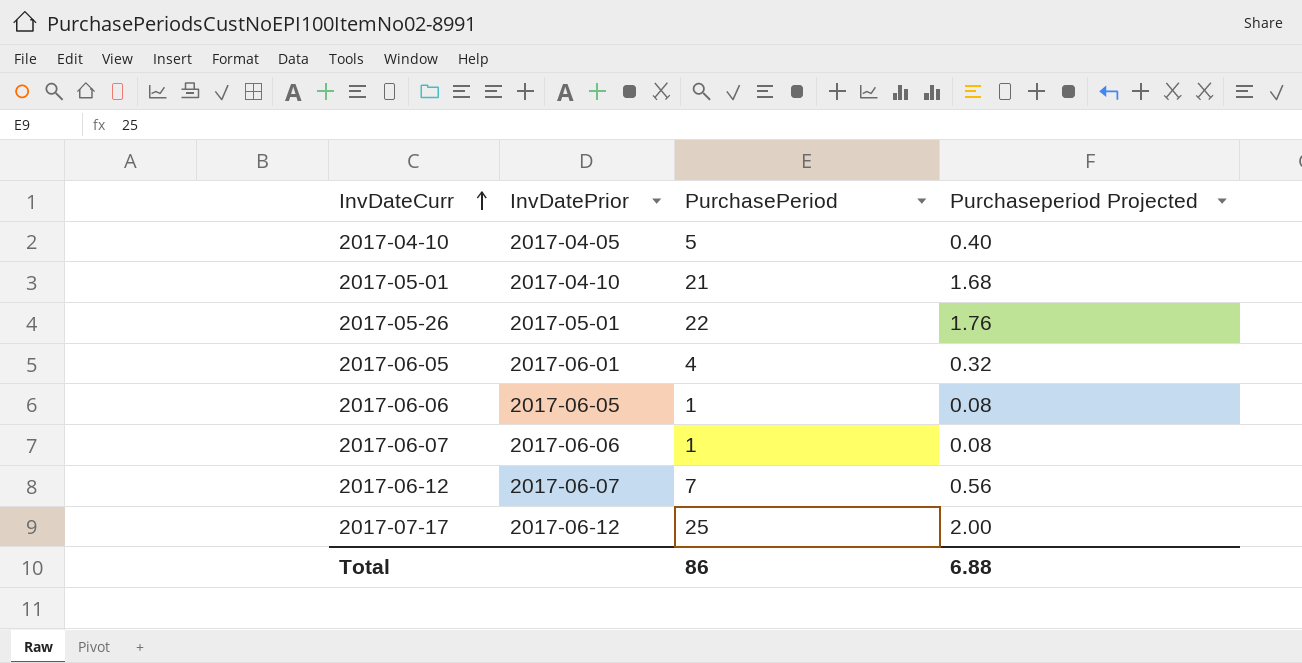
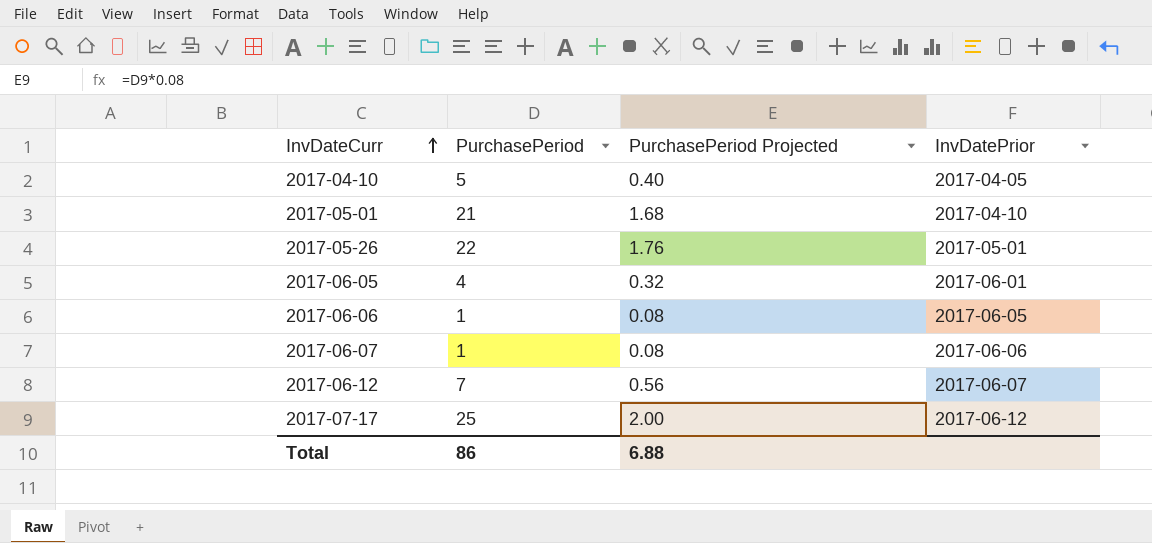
column name: Purchaseperiod Projected -> PurchasePeriod Projected
column InvDatePrior | position: 2 -> 4

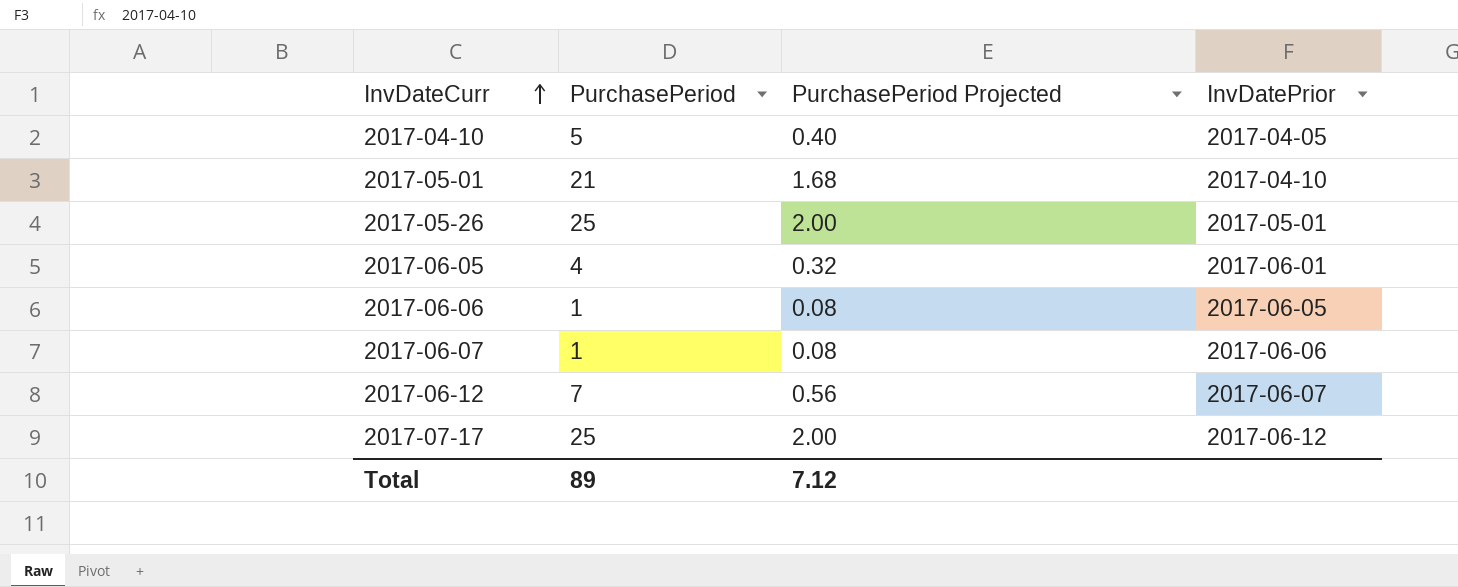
2017-05-26 | PurchasePeriod: 22 -> 25
2017-05-26 | PurchasePeriod Projected: 1.76 -> 2.00
Total | PurchasePeriod: 86 -> 89
Total | PurchasePeriod Projected: 6.88 -> 7.12

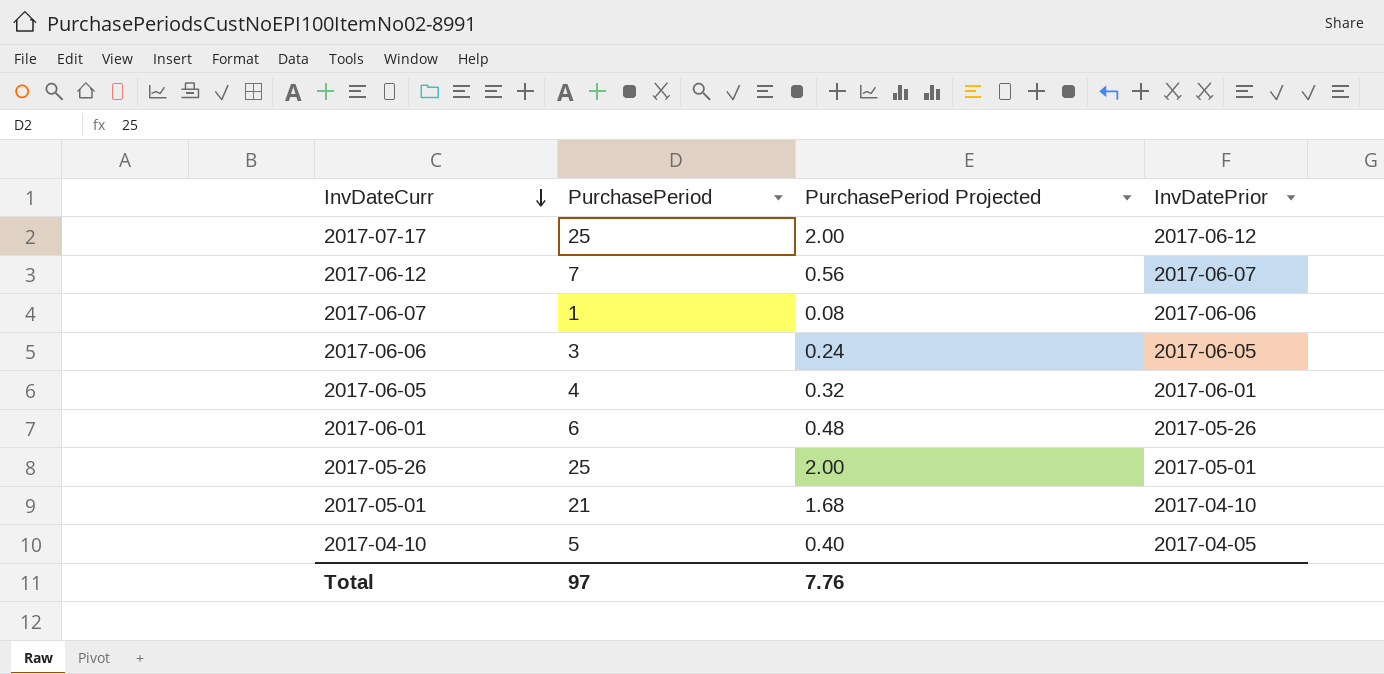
row order: InvDateCurr ascending -> InvDateCurr descending
2017-06-06 | PurchasePeriod: 1 -> 3
2017-06-06 | PurchasePeriod Projected: 0.08 -> 0.24
row 2017-06-01: none -> 6 | 0.48 | 2017-05-26
Total | PurchasePeriod: 89 -> 97
Total | PurchasePeriod Projected: 7.12 -> 7.76

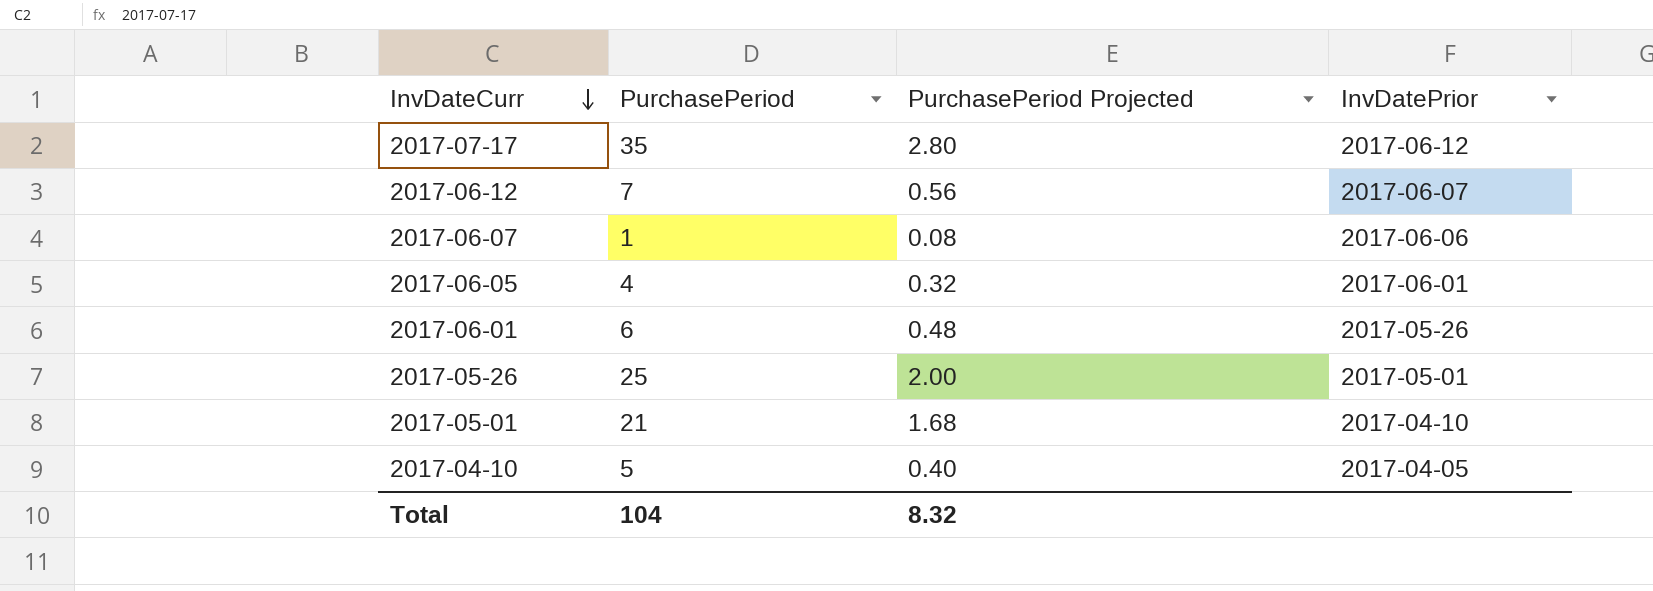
row 2017-06-06: 3 | 0.24 | 2017-06-05 -> none
2017-07-17 | PurchasePeriod: 25 -> 35
2017-07-17 | PurchasePeriod Projected: 2.00 -> 2.80
Total | PurchasePeriod: 97 -> 104
Total | PurchasePeriod Projected: 7.76 -> 8.32

